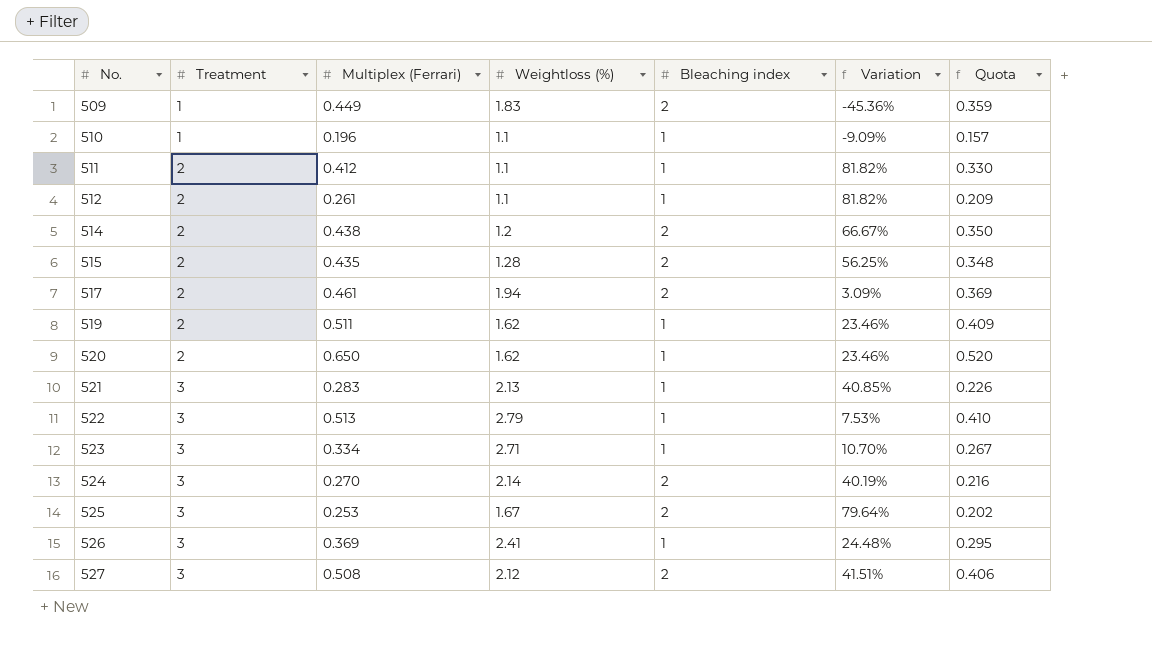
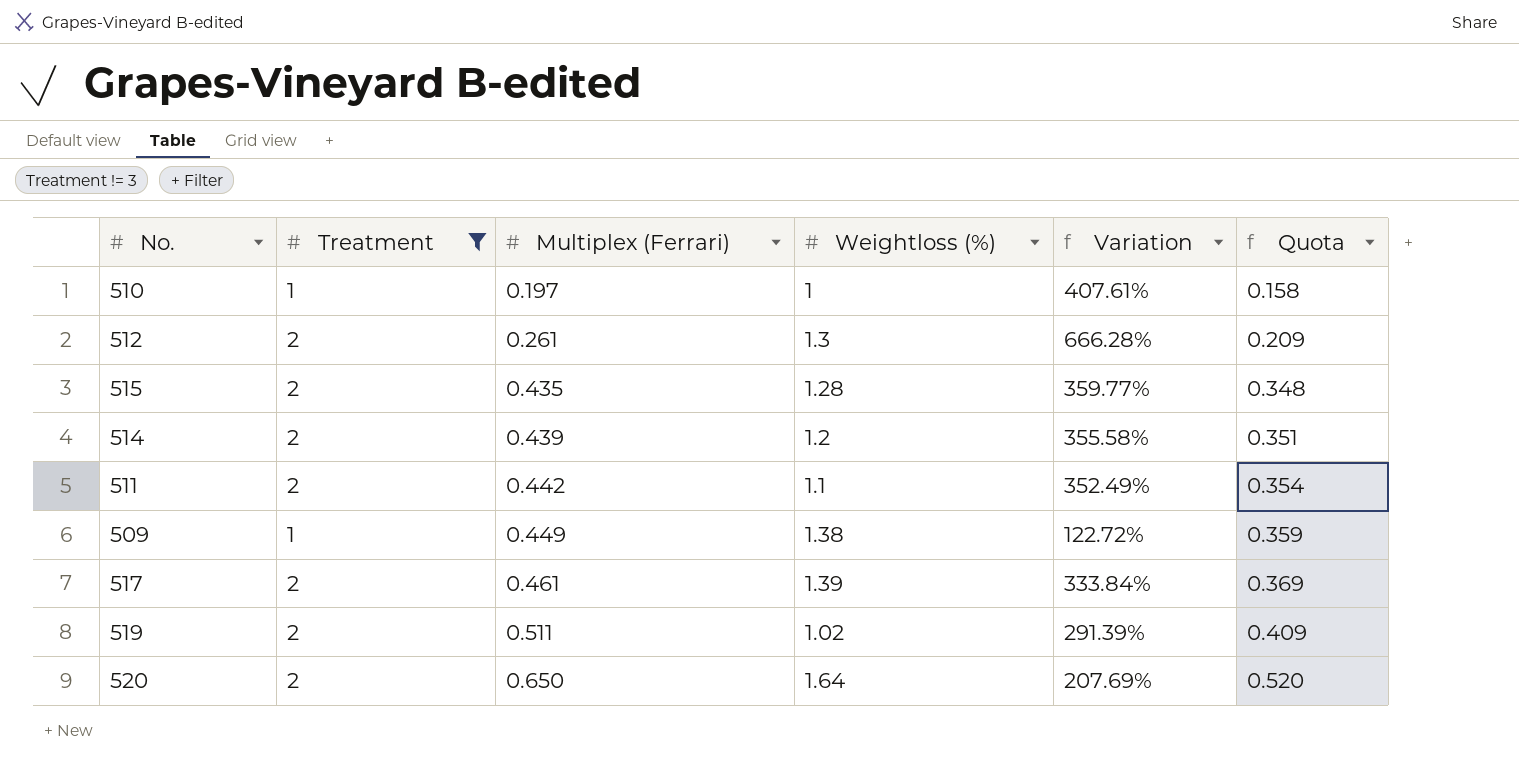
filter: none -> Treatment != 3
row order: No. ascending -> Multiplex (Ferrari) ascending
column Bleaching index | position: 5 -> none
column Variation | formula: ([Treatment] - [Weightloss (%)]) / [Weightloss (%)] -> ([Treatment] - [Multiplex (Ferrari)]) / [Multiplex (Ferrari)]
510 | Multiplex (Ferrari): 0.196 -> 0.197
510 | Weightloss (%): 1.1 -> 1
510 | Quota: 0.157 -> 0.158
512 | Weightloss (%): 1.1 -> 1.3
514 | Multiplex (Ferrari): 0.438 -> 0.439
514 | Quota: 0.350 -> 0.351
511 | Multiplex (Ferrari): 0.412 -> 0.442
511 | Quota: 0.330 -> 0.354
509 | Weightloss (%): 1.83 -> 1.38
517 | Weightloss (%): 1.94 -> 1.39
519 | Weightloss (%): 1.62 -> 1.02
520 | Weightloss (%): 1.62 -> 1.64

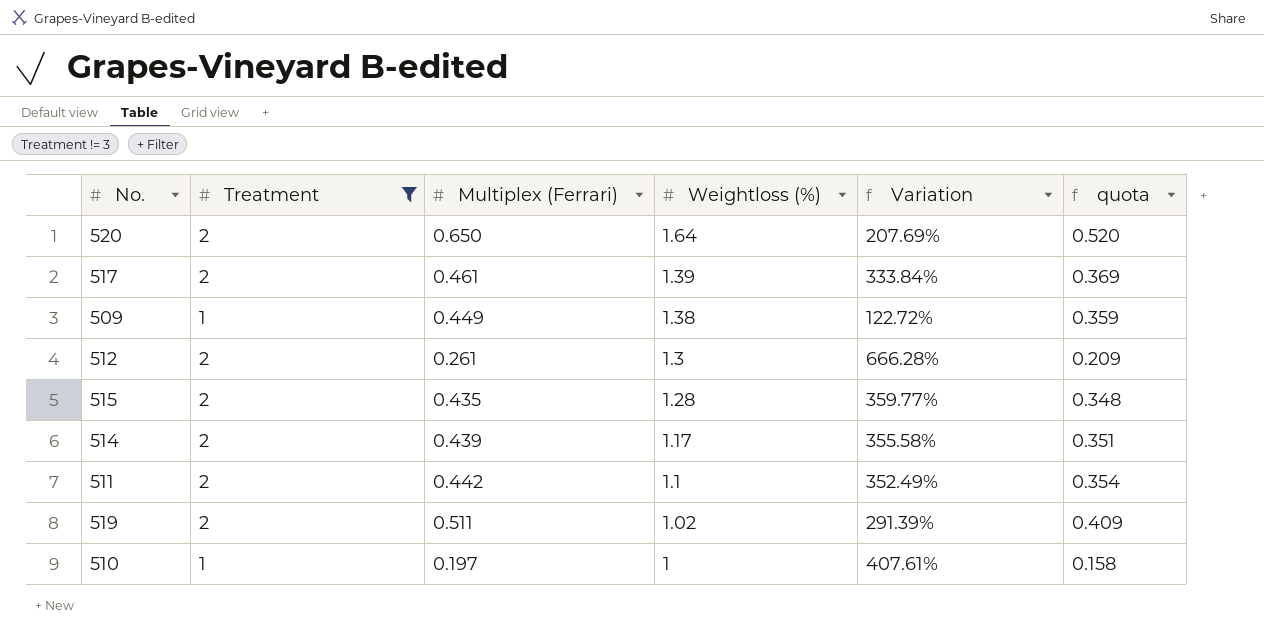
row order: Multiplex (Ferrari) ascending -> Weightloss (%) descending
column name: Quota -> quota
514 | Weightloss (%): 1.2 -> 1.17

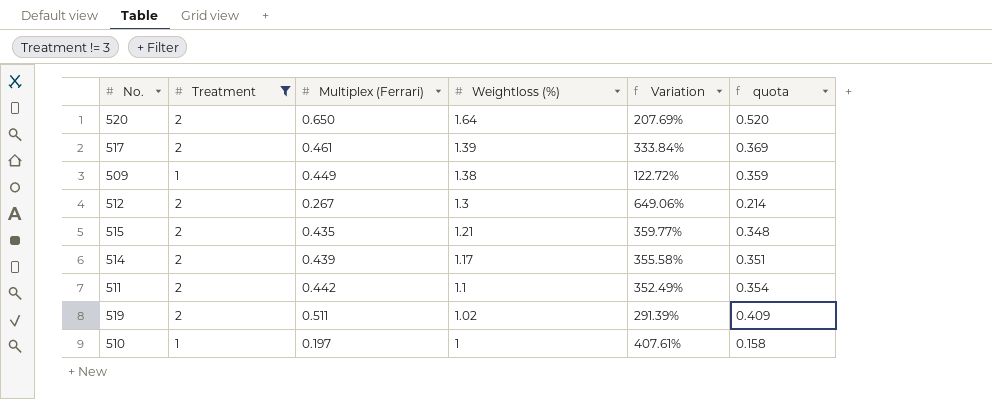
512 | Multiplex (Ferrari): 0.261 -> 0.267
512 | Variation: 666.28% -> 649.06%
512 | quota: 0.209 -> 0.214
515 | Weightloss (%): 1.28 -> 1.21

